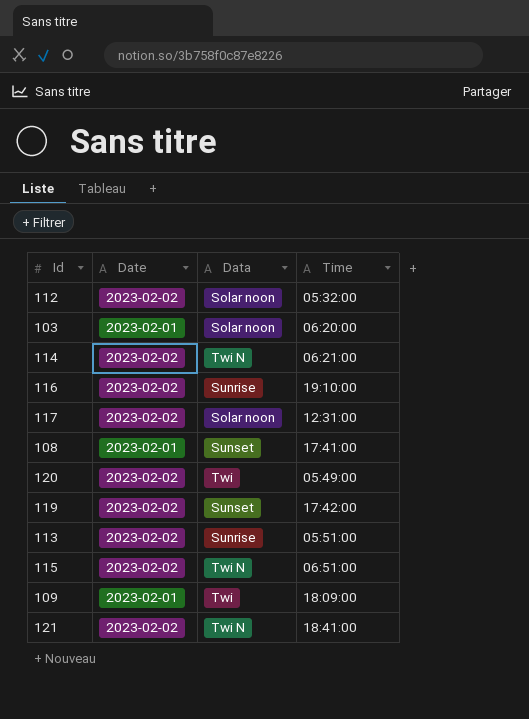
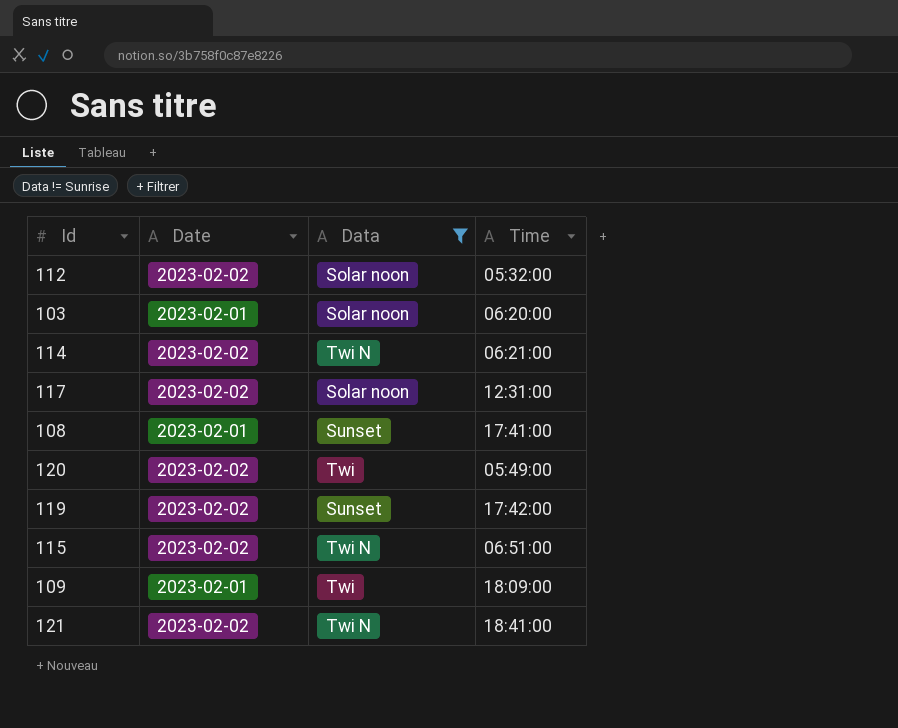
filter: none -> Data != Sunrise

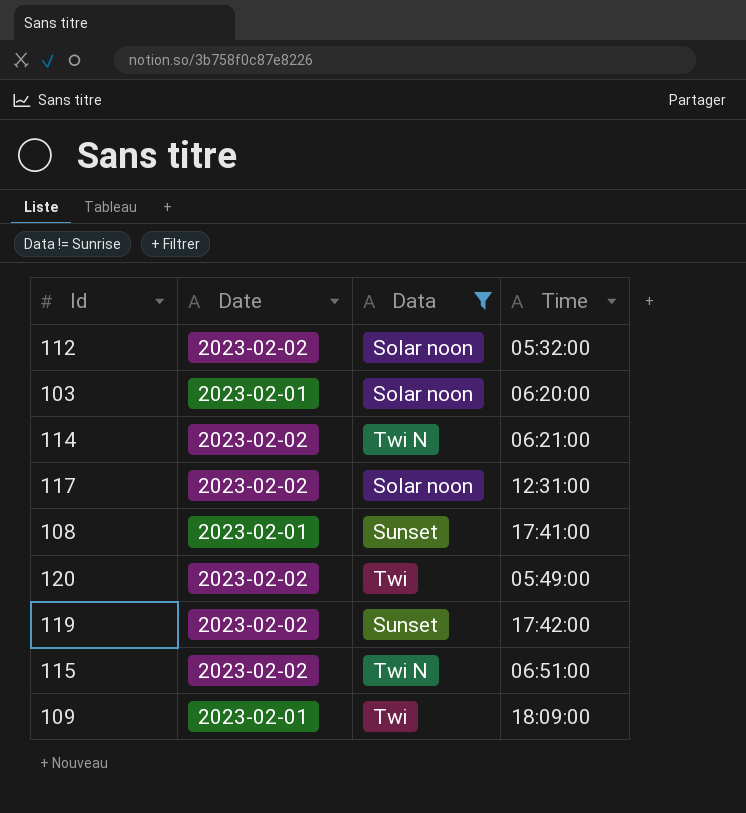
row 121: 2023-02-02 | Twi N | 18:41:00 -> none

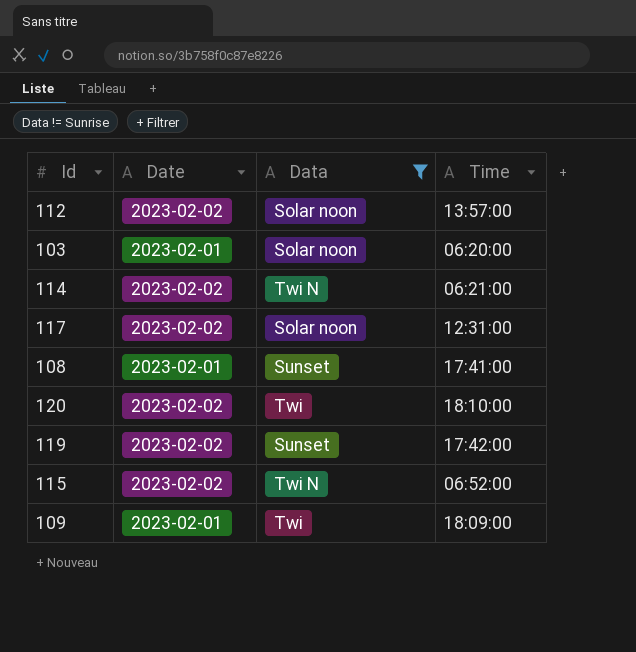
112 | Time: 05:32:00 -> 13:57:00
120 | Time: 05:49:00 -> 18:10:00
115 | Time: 06:51:00 -> 06:52:00

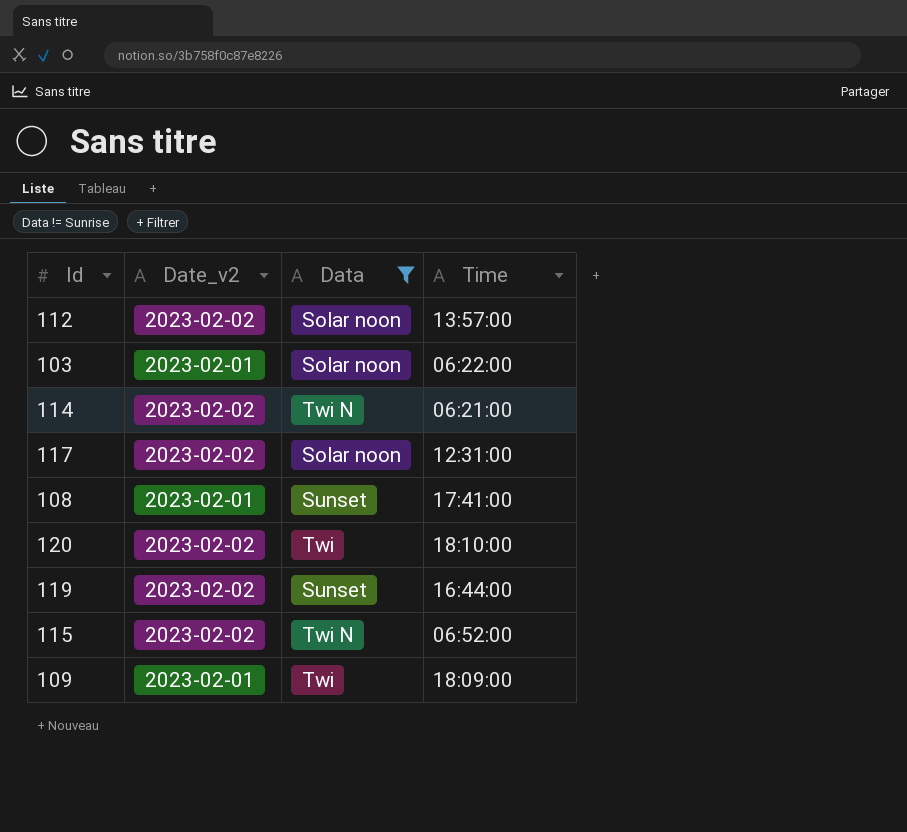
column name: Date -> Date_v2
103 | Time: 06:20:00 -> 06:22:00
119 | Time: 17:42:00 -> 16:44:00

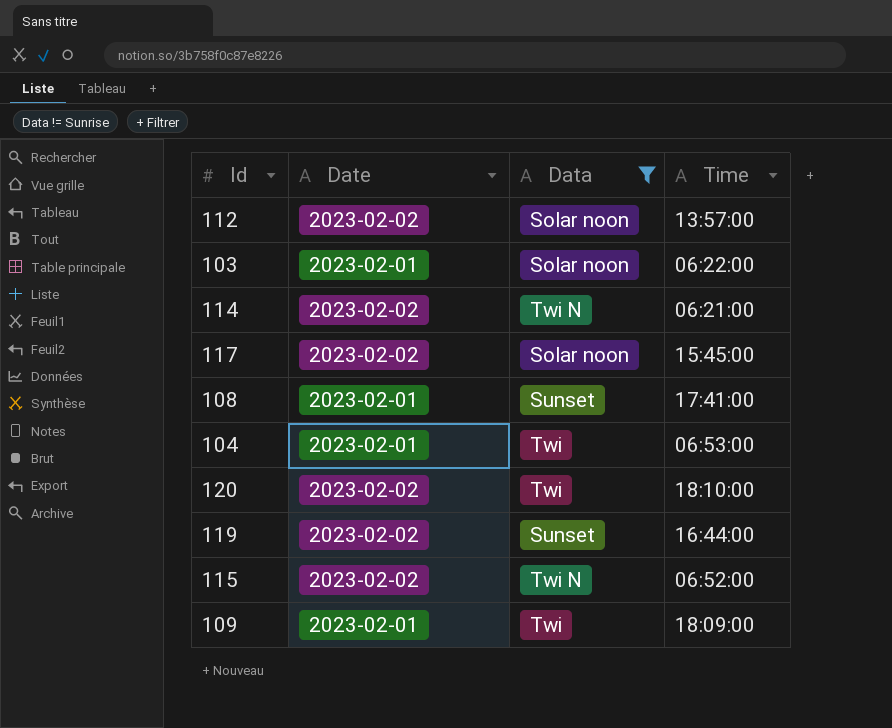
column name: Date_v2 -> Date
117 | Time: 12:31:00 -> 15:45:00
row 104: none -> 2023-02-01 | Twi | 06:53:00

